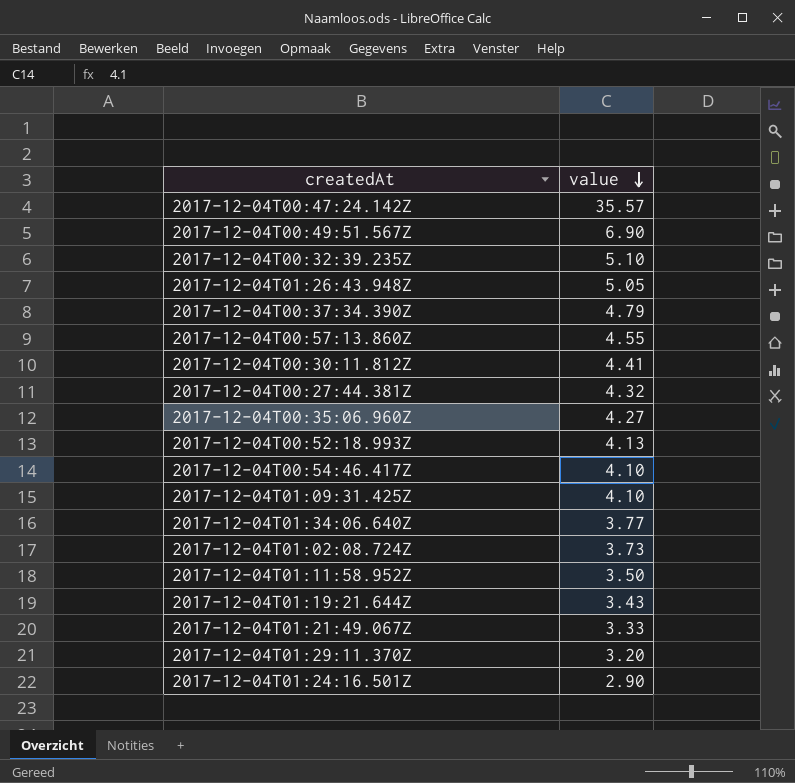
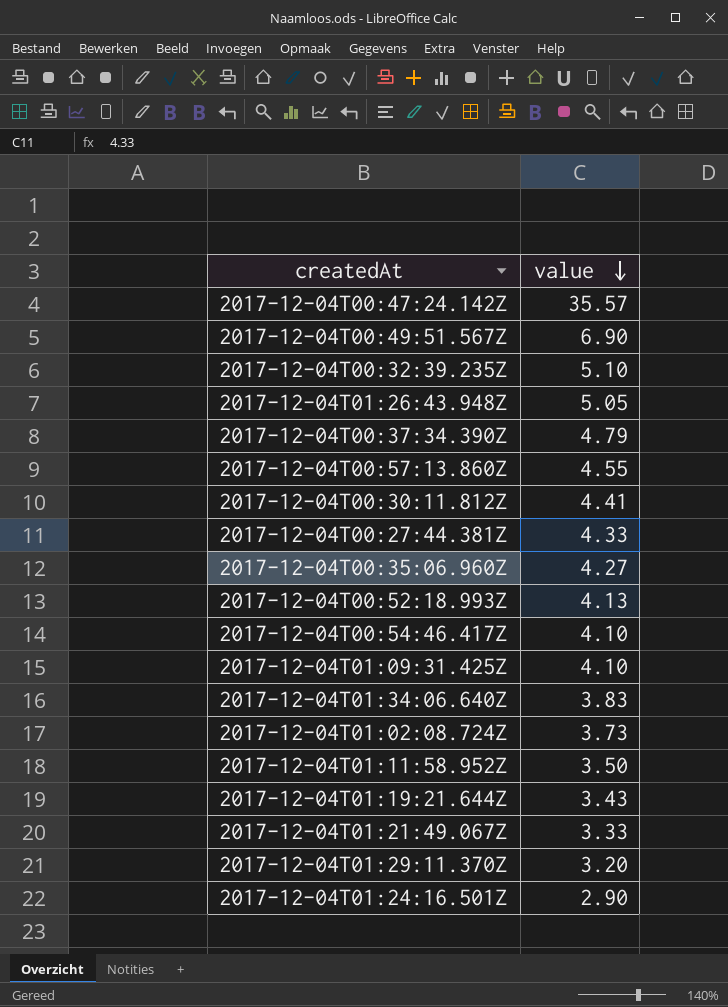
2017-12-04T00:27:44.381Z | value: 4.32 -> 4.33
2017-12-04T01:34:06.640Z | value: 3.77 -> 3.83

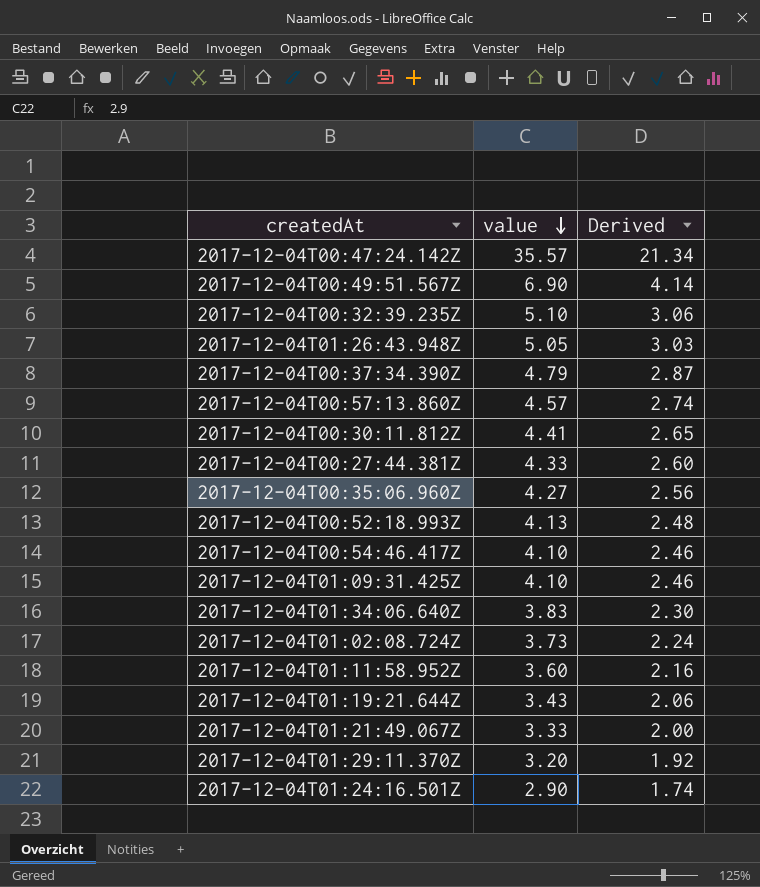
column Derived | formula: none -> [value] * 0.6
2017-12-04T00:57:13.860Z | value: 4.55 -> 4.57
2017-12-04T01:11:58.952Z | value: 3.50 -> 3.60

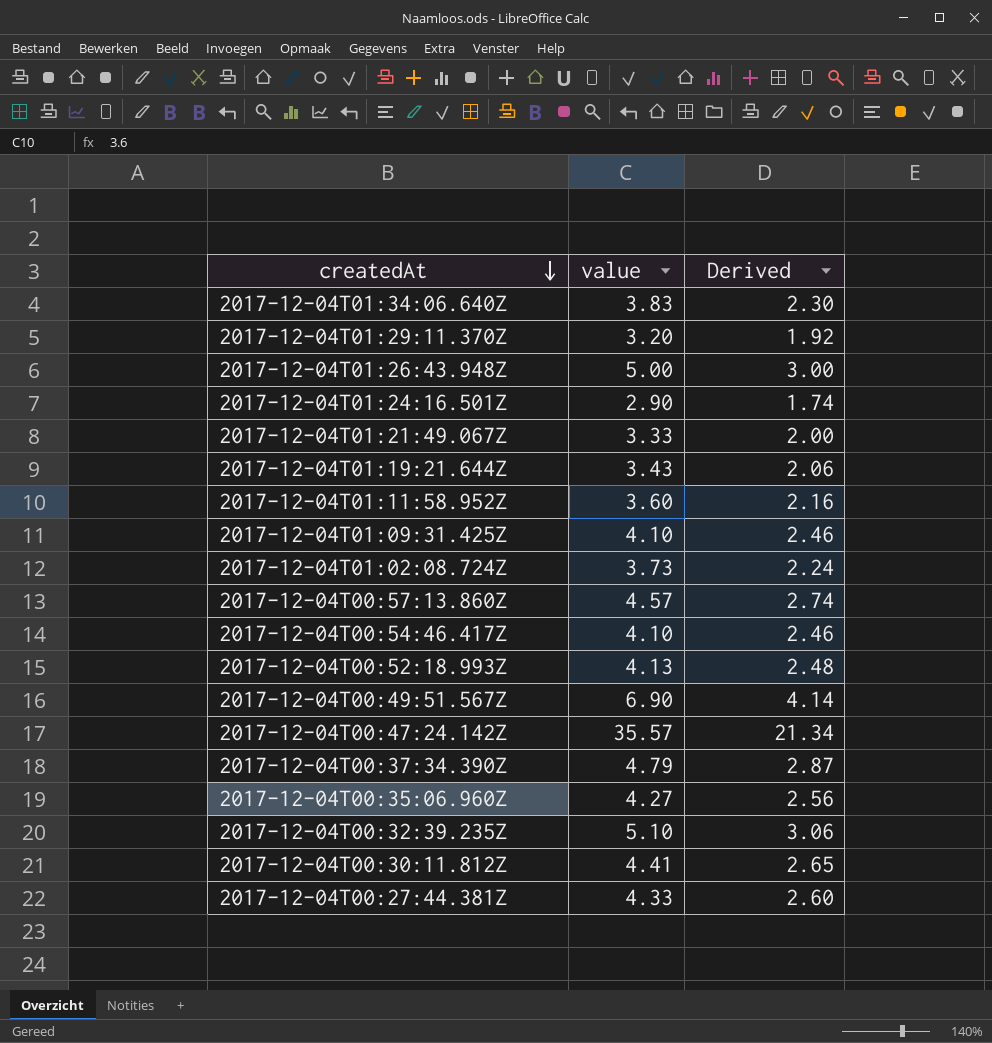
row order: value descending -> createdAt descending
2017-12-04T01:26:43.948Z | value: 5.05 -> 5.00
2017-12-04T01:26:43.948Z | Derived: 3.03 -> 3.00

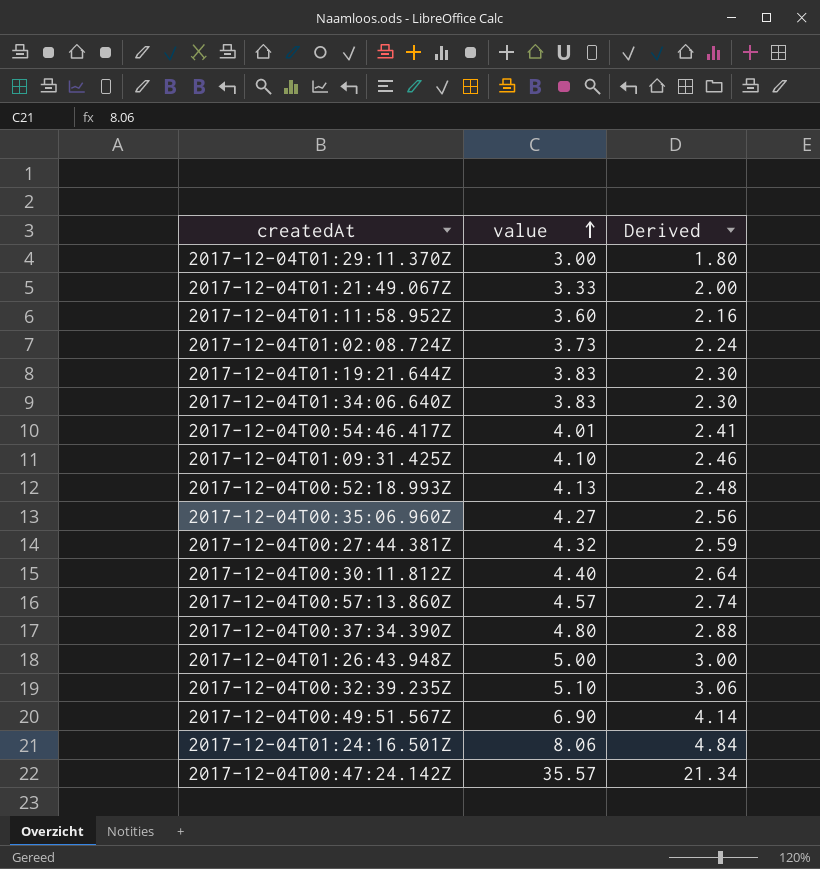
row order: createdAt descending -> value ascending
2017-12-04T01:29:11.370Z | value: 3.20 -> 3.00
2017-12-04T01:29:11.370Z | Derived: 1.92 -> 1.80
2017-12-04T01:19:21.644Z | value: 3.43 -> 3.83
2017-12-04T01:19:21.644Z | Derived: 2.06 -> 2.30
2017-12-04T00:54:46.417Z | value: 4.10 -> 4.01
2017-12-04T00:54:46.417Z | Derived: 2.46 -> 2.41
2017-12-04T00:27:44.381Z | value: 4.33 -> 4.32
2017-12-04T00:27:44.381Z | Derived: 2.60 -> 2.59
2017-12-04T00:30:11.812Z | value: 4.41 -> 4.40
2017-12-04T00:30:11.812Z | Derived: 2.65 -> 2.64
2017-12-04T00:37:34.390Z | value: 4.79 -> 4.80
2017-12-04T00:37:34.390Z | Derived: 2.87 -> 2.88
2017-12-04T01:24:16.501Z | value: 2.90 -> 8.06
2017-12-04T01:24:16.501Z | Derived: 1.74 -> 4.84

